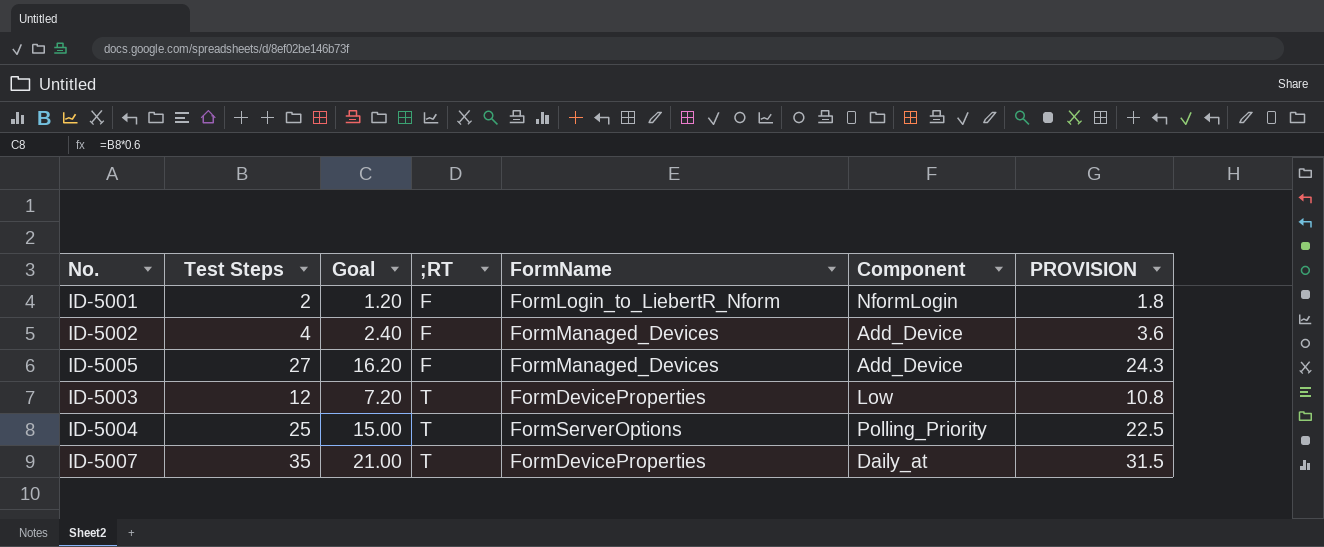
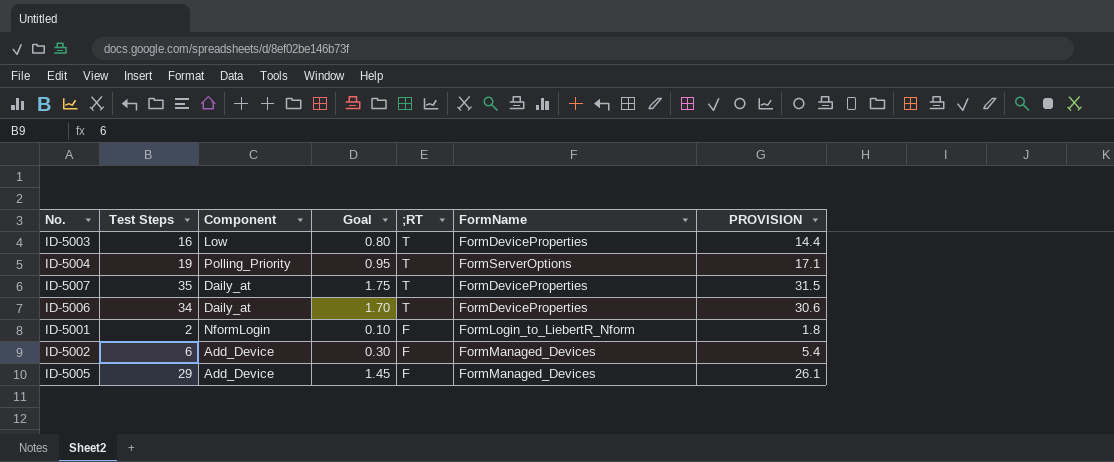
row order: ;RT ascending -> ;RT descending
column Component | position: 6 -> 3
column Goal | formula: [Test Steps] * 0.6 -> [Test Steps] * 0.05
ID-5003 | Test Steps: 12 -> 16
ID-5003 | PROVISION: 10.8 -> 14.4
ID-5004 | Test Steps: 25 -> 19
ID-5004 | PROVISION: 22.5 -> 17.1
row ID-5006: none -> 34 | Daily_at | 1.70 | T | FormDeviceProperties | 30.6
ID-5002 | Test Steps: 4 -> 6
ID-5002 | PROVISION: 3.6 -> 5.4
ID-5005 | Test Steps: 27 -> 29
ID-5005 | PROVISION: 24.3 -> 26.1

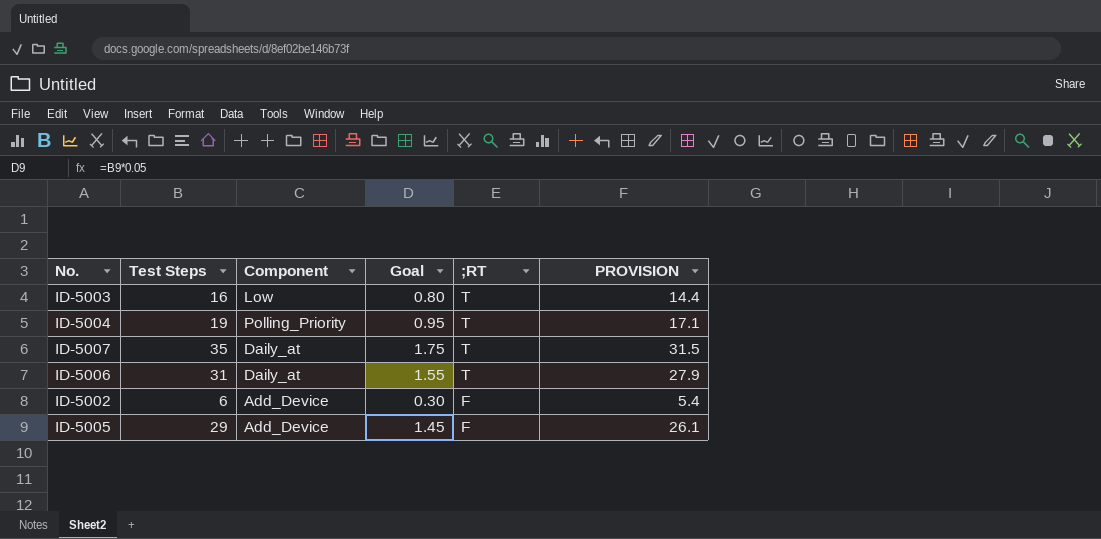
column FormName | position: 6 -> none
row ID-5001: 2 | NformLogin | 0.10 | F | FormLogin_to_LiebertR_Nform | 1.8 -> none
ID-5006 | Test Steps: 34 -> 31
ID-5006 | Goal: 1.70 -> 1.55
ID-5006 | PROVISION: 30.6 -> 27.9

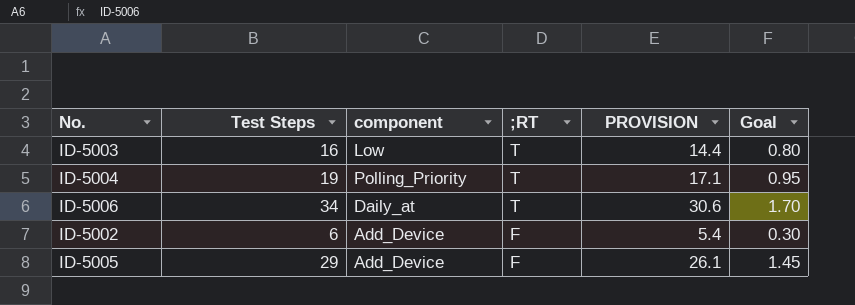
column name: Component -> component
column Goal | position: 4 -> 6
row ID-5007: 35 | Daily_at | 1.75 | T | 31.5 -> none
ID-5006 | Test Steps: 31 -> 34
ID-5006 | PROVISION: 27.9 -> 30.6
ID-5006 | Goal: 1.55 -> 1.70

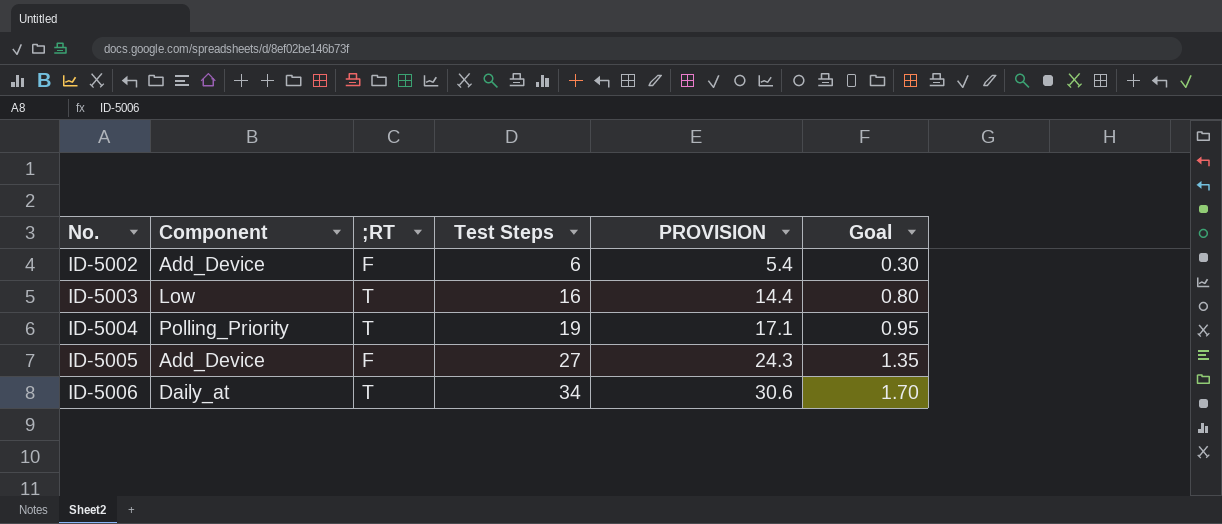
row order: ;RT descending -> No. ascending
column name: component -> Component
column Test Steps | position: 2 -> 4
ID-5005 | Test Steps: 29 -> 27
ID-5005 | PROVISION: 26.1 -> 24.3
ID-5005 | Goal: 1.45 -> 1.35

